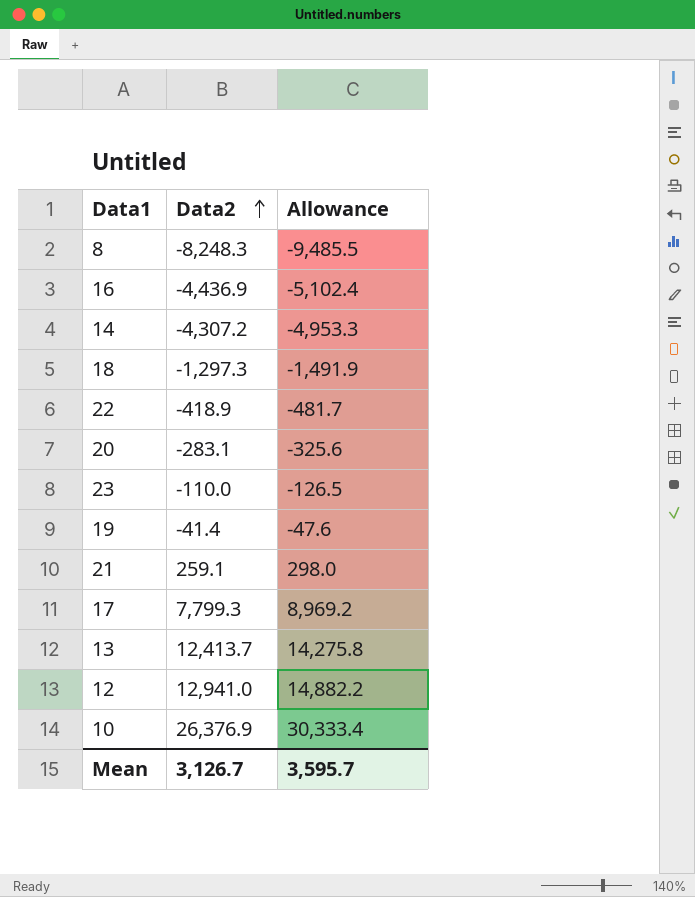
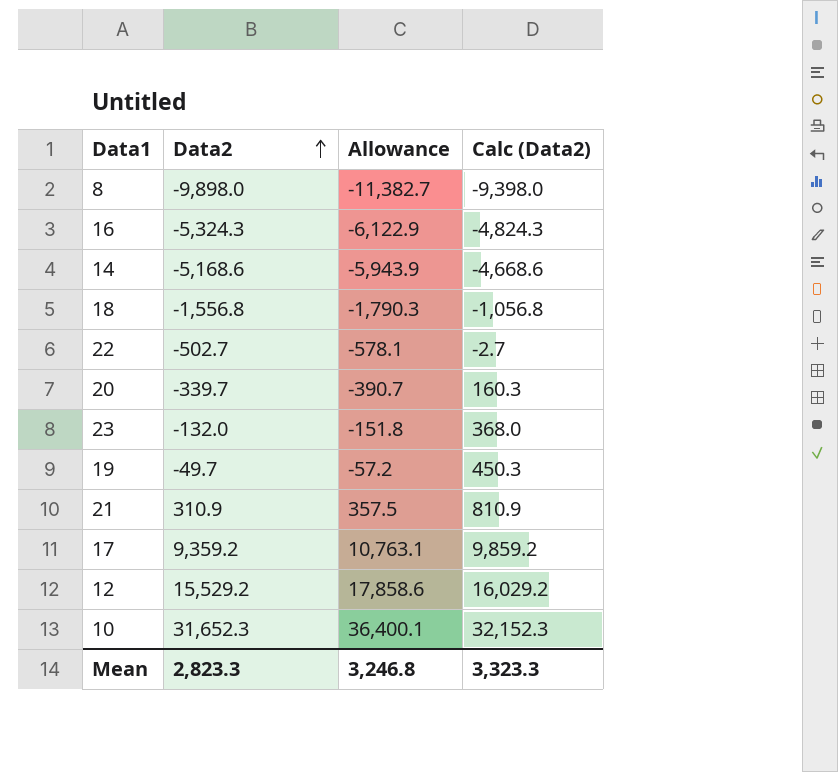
column Calc (Data2) | formula: none -> [Data2] + 500
row 13: 12,413.7 | 14,275.8 -> none
8 | Data2: -8,248.3 -> -9,898.0
8 | Allowance: -9,485.5 -> -11,382.7
16 | Data2: -4,436.9 -> -5,324.3
16 | Allowance: -5,102.4 -> -6,122.9
14 | Data2: -4,307.2 -> -5,168.6
14 | Allowance: -4,953.3 -> -5,943.9
18 | Data2: -1,297.3 -> -1,556.8
18 | Allowance: -1,491.9 -> -1,790.3
22 | Data2: -418.9 -> -502.7
22 | Allowance: -481.7 -> -578.1
20 | Data2: -283.1 -> -339.7
20 | Allowance: -325.6 -> -390.7
23 | Data2: -110.0 -> -132.0
23 | Allowance: -126.5 -> -151.8
19 | Data2: -41.4 -> -49.7
19 | Allowance: -47.6 -> -57.2
21 | Data2: 259.1 -> 310.9
21 | Allowance: 298.0 -> 357.5
17 | Data2: 7,799.3 -> 9,359.2
17 | Allowance: 8,969.2 -> 10,763.1
12 | Data2: 12,941.0 -> 15,529.2
12 | Allowance: 14,882.2 -> 17,858.6
10 | Data2: 26,376.9 -> 31,652.3
10 | Allowance: 30,333.4 -> 36,400.1
Mean | Data2: 3,126.7 -> 2,823.3
Mean | Allowance: 3,595.7 -> 3,246.8

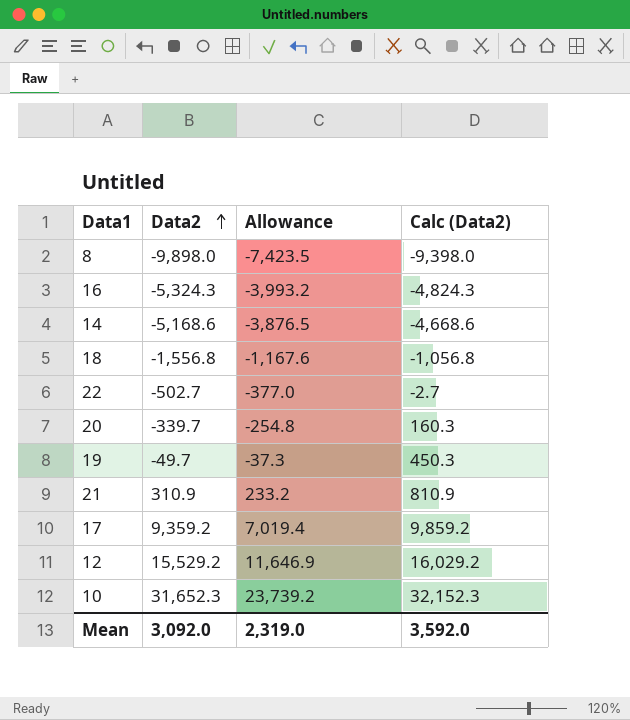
column Allowance | formula: [Data2] * 1.15 -> [Data2] * 0.75
row 23: -132.0 | -151.8 | 368.0 -> none
Mean | Data2: 2,823.3 -> 3,092.0
Mean | Allowance: 3,246.8 -> 2,319.0
Mean | Calc (Data2): 3,323.3 -> 3,592.0

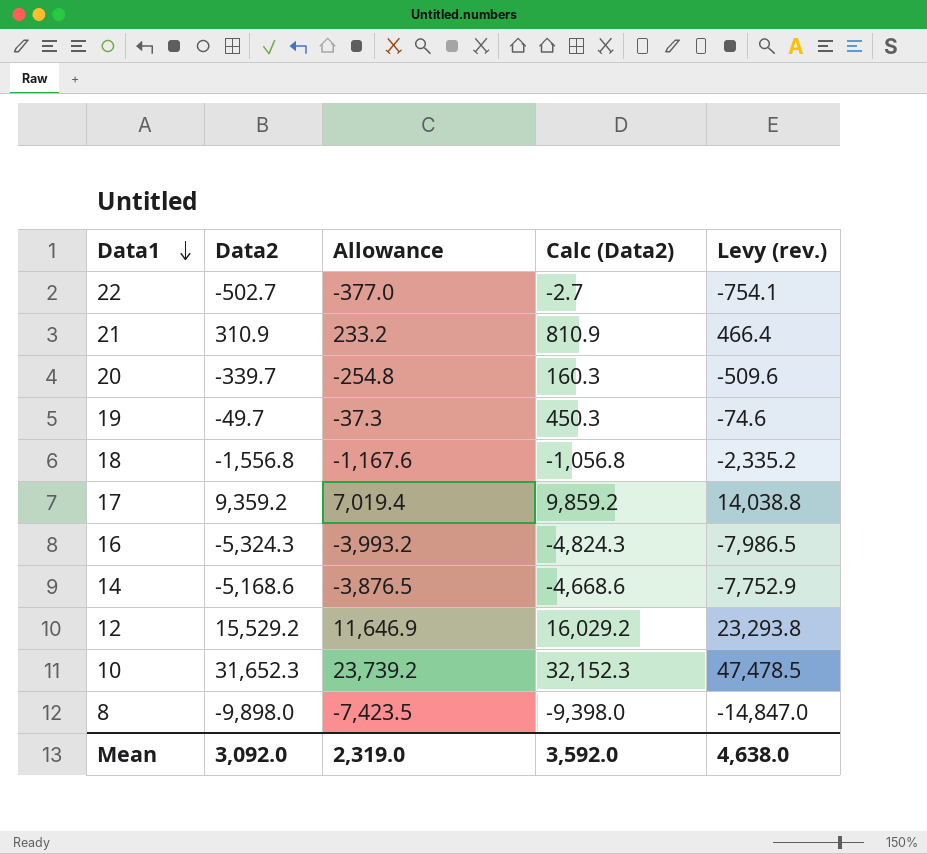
row order: Data2 ascending -> Data1 descending
column Levy (rev.) | formula: none -> [Data2] * 1.5

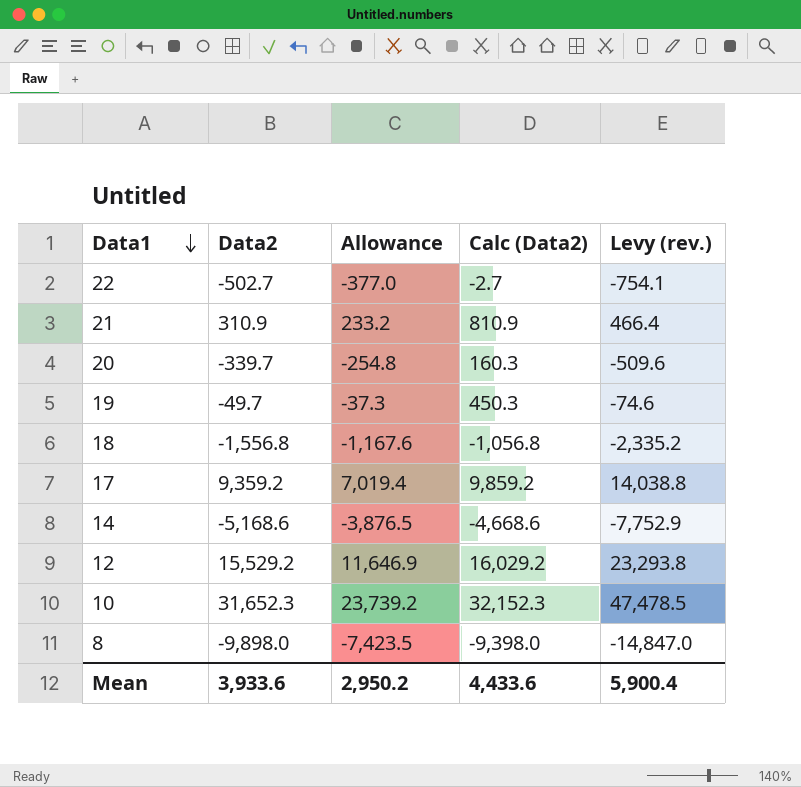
row 16: -5,324.3 | -3,993.2 | -4,824.3 | -7,986.5 -> none
Mean | Data2: 3,092.0 -> 3,933.6
Mean | Allowance: 2,319.0 -> 2,950.2
Mean | Calc (Data2): 3,592.0 -> 4,433.6
Mean | Levy (rev.): 4,638.0 -> 5,900.4

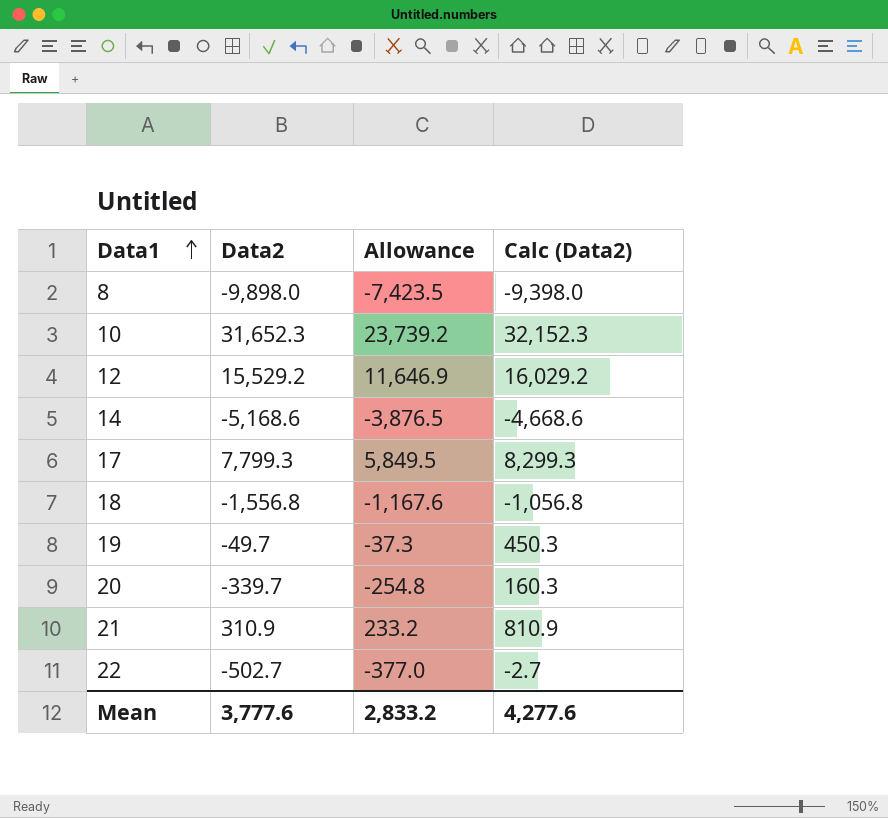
row order: Data1 descending -> Data1 ascending
column Levy (rev.) | formula: [Data2] * 1.5 -> none
17 | Data2: 9,359.2 -> 7,799.3
17 | Allowance: 7,019.4 -> 5,849.5
17 | Calc (Data2): 9,859.2 -> 8,299.3
Mean | Data2: 3,933.6 -> 3,777.6
Mean | Allowance: 2,950.2 -> 2,833.2
Mean | Calc (Data2): 4,433.6 -> 4,277.6

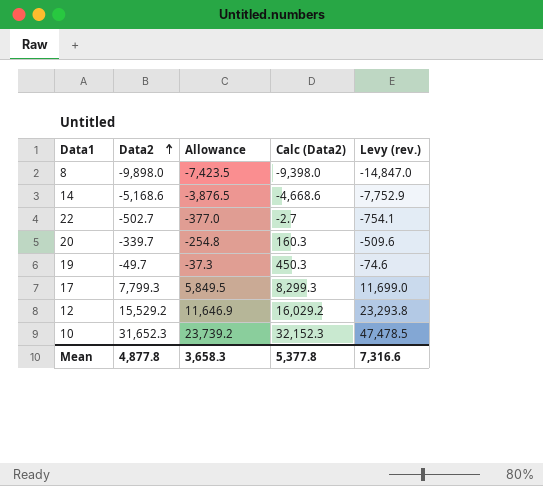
row order: Data1 ascending -> Data2 ascending
column Levy (rev.) | formula: none -> [Data2] * 1.5
row 18: -1,556.8 | -1,167.6 | -1,056.8 -> none
row 21: 310.9 | 233.2 | 810.9 -> none
Mean | Data2: 3,777.6 -> 4,877.8
Mean | Allowance: 2,833.2 -> 3,658.3
Mean | Calc (Data2): 4,277.6 -> 5,377.8

